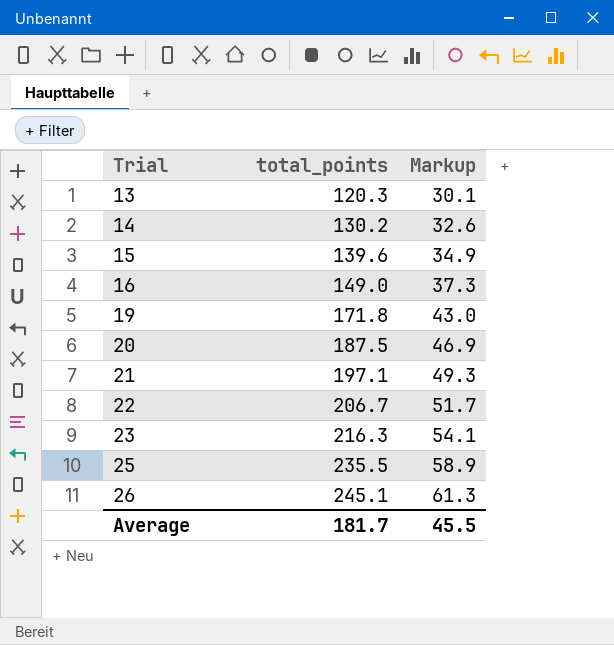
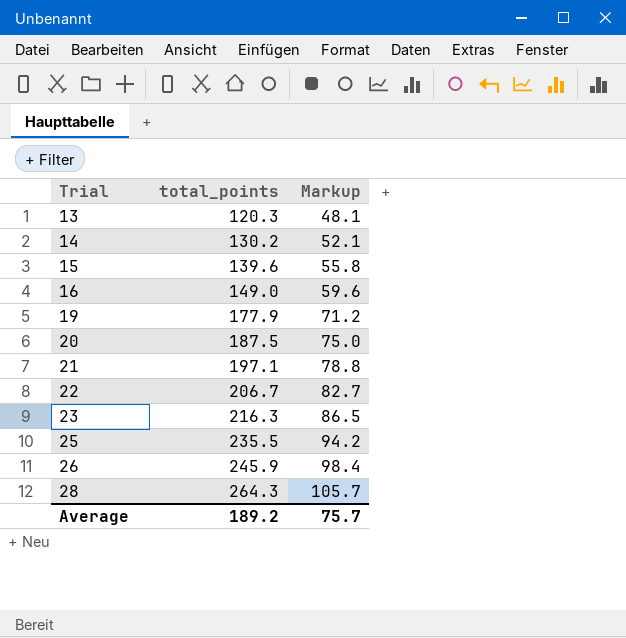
column Markup | formula: [total_points] * 0.25 -> [total_points] * 0.4
19 | total_points: 171.8 -> 177.9
26 | total_points: 245.1 -> 245.9
row 28: none -> 264.3 | 105.7
Average | total_points: 181.7 -> 189.2
Average | Markup: 45.5 -> 75.7

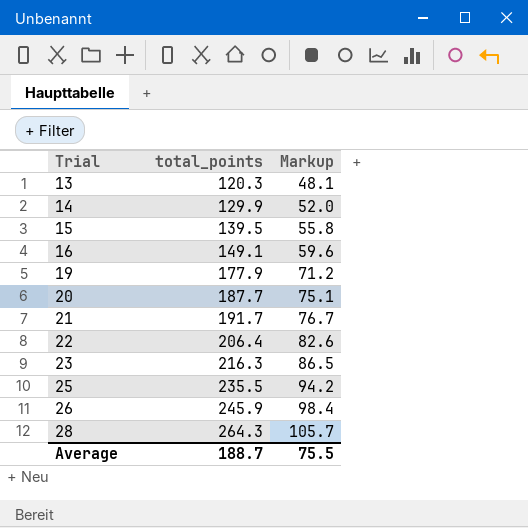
14 | total_points: 130.2 -> 129.9
14 | Markup: 52.1 -> 52.0
15 | total_points: 139.6 -> 139.5
16 | total_points: 149.0 -> 149.1
20 | total_points: 187.5 -> 187.7
20 | Markup: 75.0 -> 75.1
21 | total_points: 197.1 -> 191.7
21 | Markup: 78.8 -> 76.7
22 | total_points: 206.7 -> 206.4
22 | Markup: 82.7 -> 82.6
Average | total_points: 189.2 -> 188.7
Average | Markup: 75.7 -> 75.5

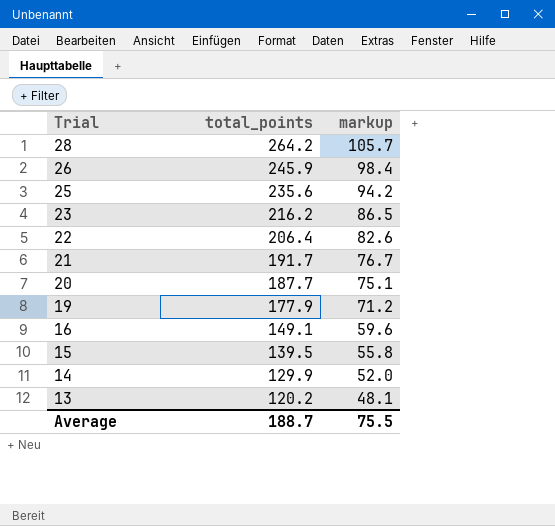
row order: Trial ascending -> Trial descending
column name: Markup -> markup
28 | total_points: 264.3 -> 264.2
25 | total_points: 235.5 -> 235.6
23 | total_points: 216.3 -> 216.2
13 | total_points: 120.3 -> 120.2

